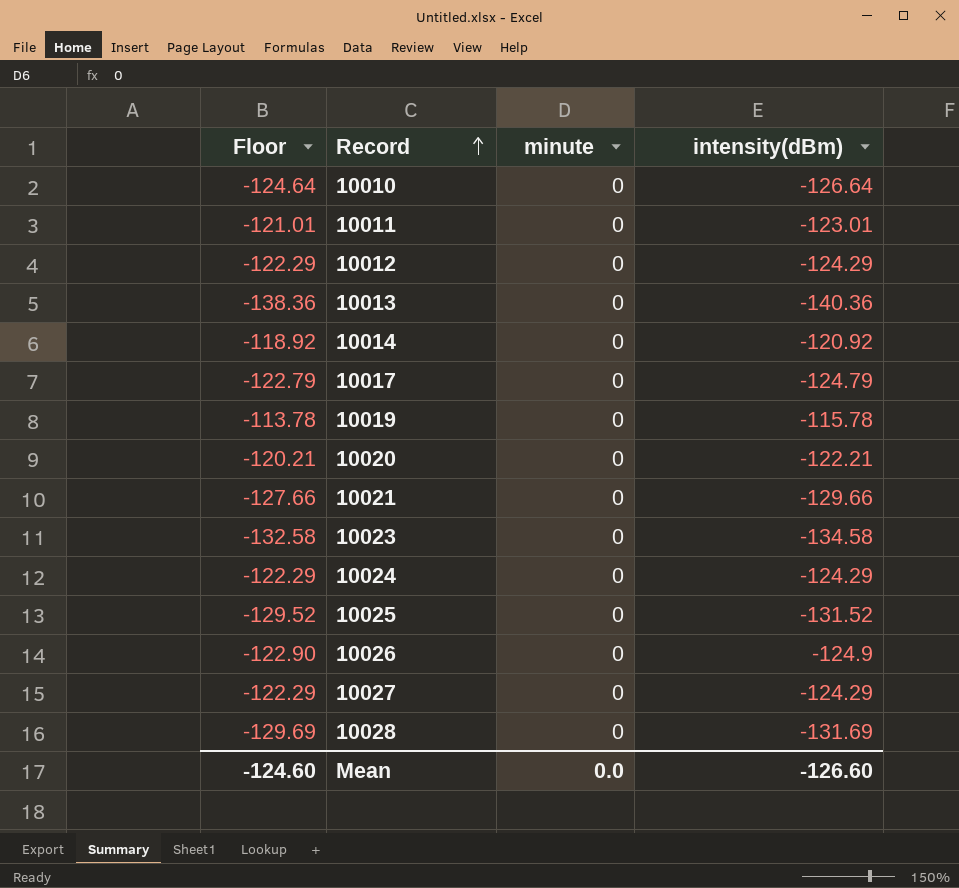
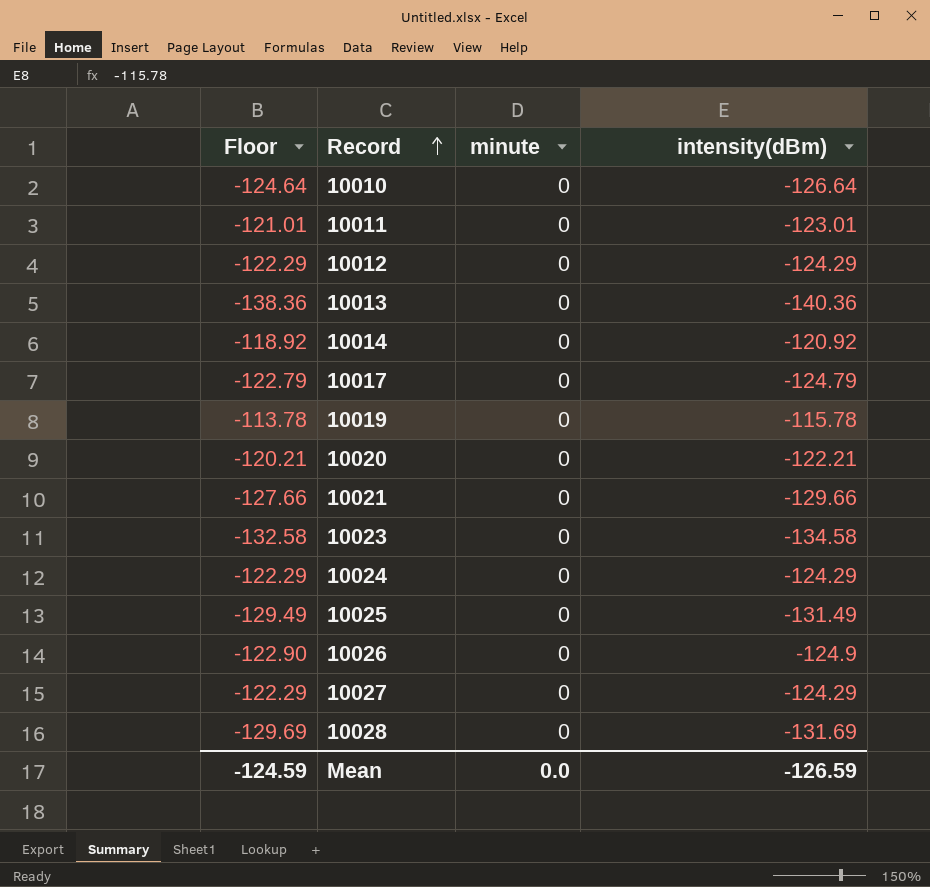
10025 | Floor: -129.52 -> -129.49
10025 | intensity(dBm): -131.52 -> -131.49
Mean | Floor: -124.60 -> -124.59
Mean | intensity(dBm): -126.60 -> -126.59

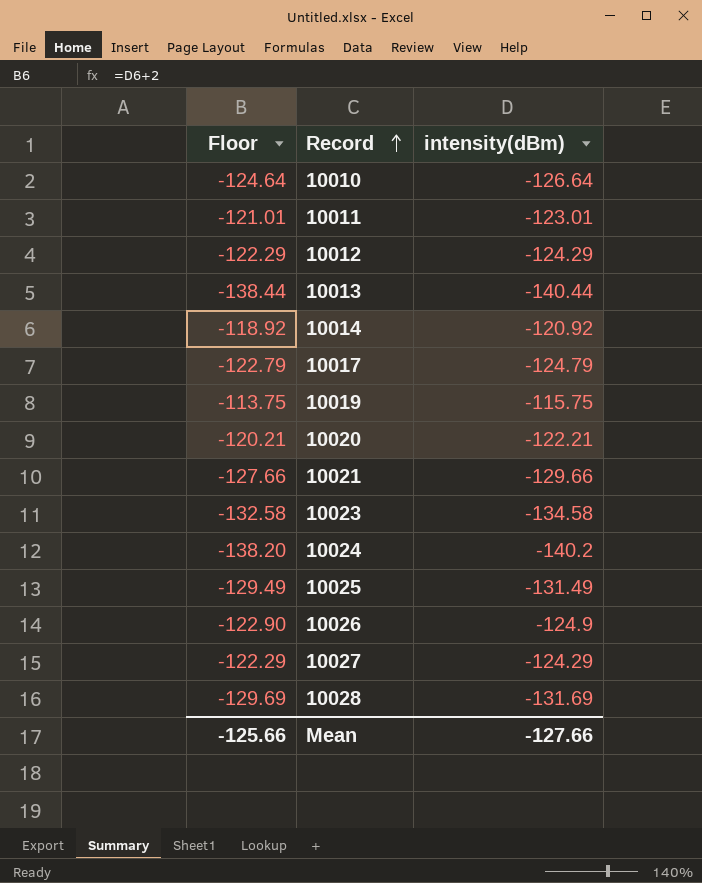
column minute | position: 3 -> none
10013 | Floor: -138.36 -> -138.44
10013 | intensity(dBm): -140.36 -> -140.44
10019 | Floor: -113.78 -> -113.75
10019 | intensity(dBm): -115.78 -> -115.75
10024 | Floor: -122.29 -> -138.20
10024 | intensity(dBm): -124.29 -> -140.2
Mean | Floor: -124.59 -> -125.66
Mean | intensity(dBm): -126.59 -> -127.66

